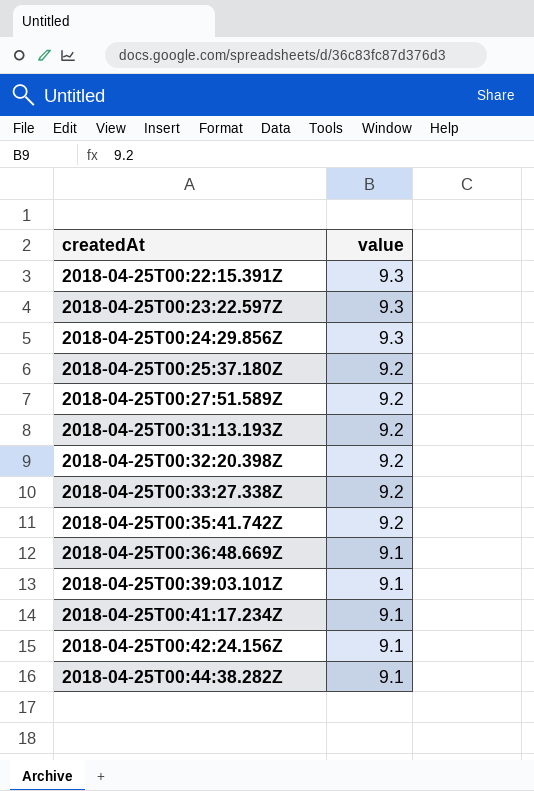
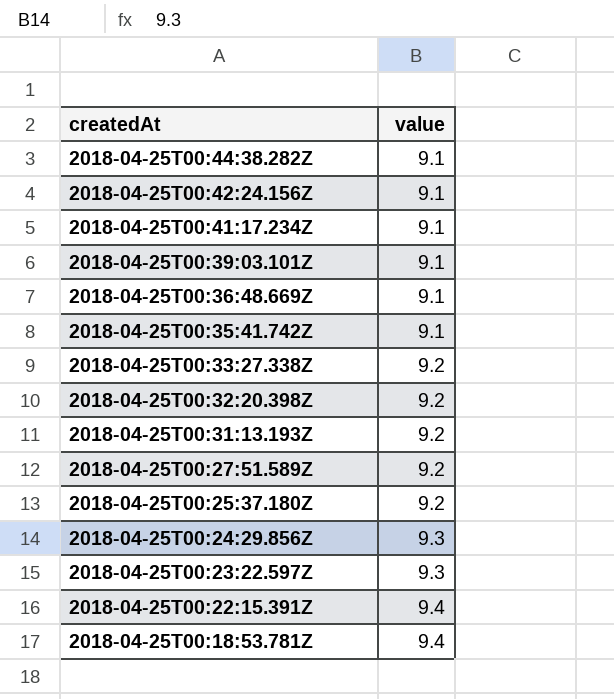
row order: createdAt ascending -> createdAt descending
2018-04-25T00:35:41.742Z | value: 9.2 -> 9.1
2018-04-25T00:22:15.391Z | value: 9.3 -> 9.4
row 2018-04-25T00:18:53.781Z: none -> 9.4

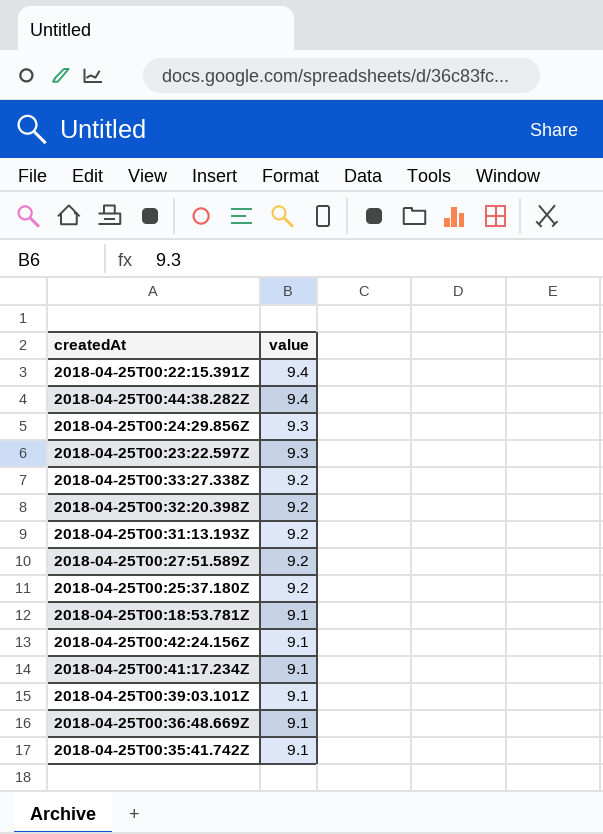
row order: createdAt descending -> value descending
2018-04-25T00:44:38.282Z | value: 9.1 -> 9.4
2018-04-25T00:18:53.781Z | value: 9.4 -> 9.1

